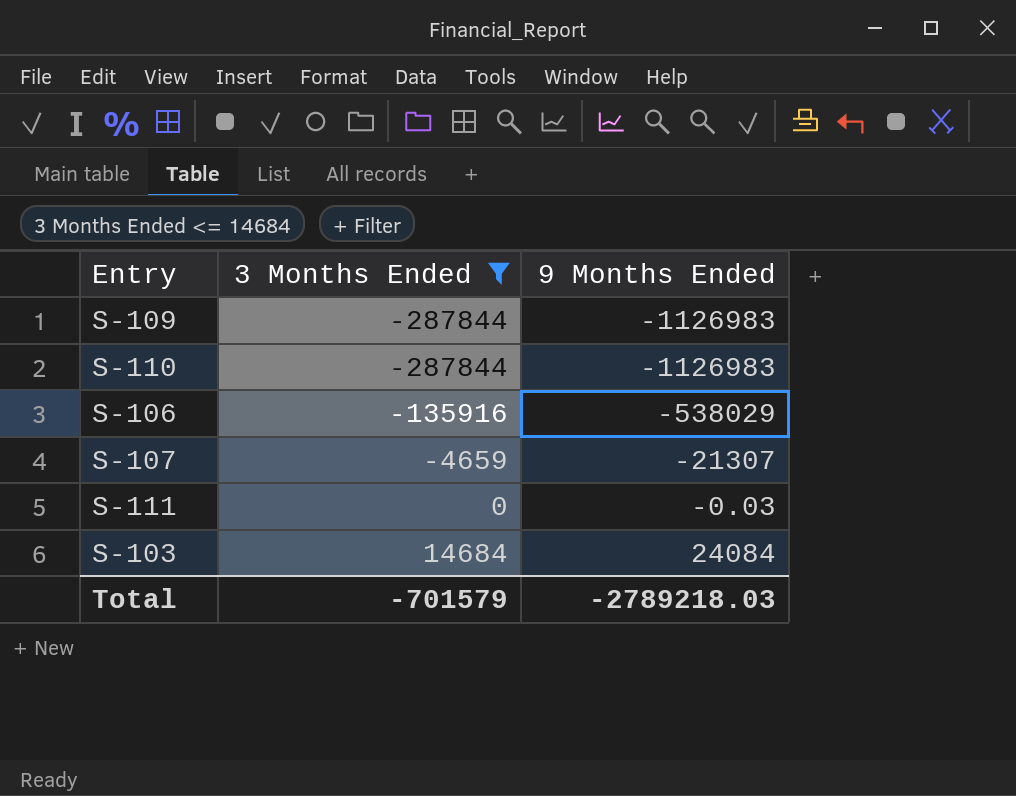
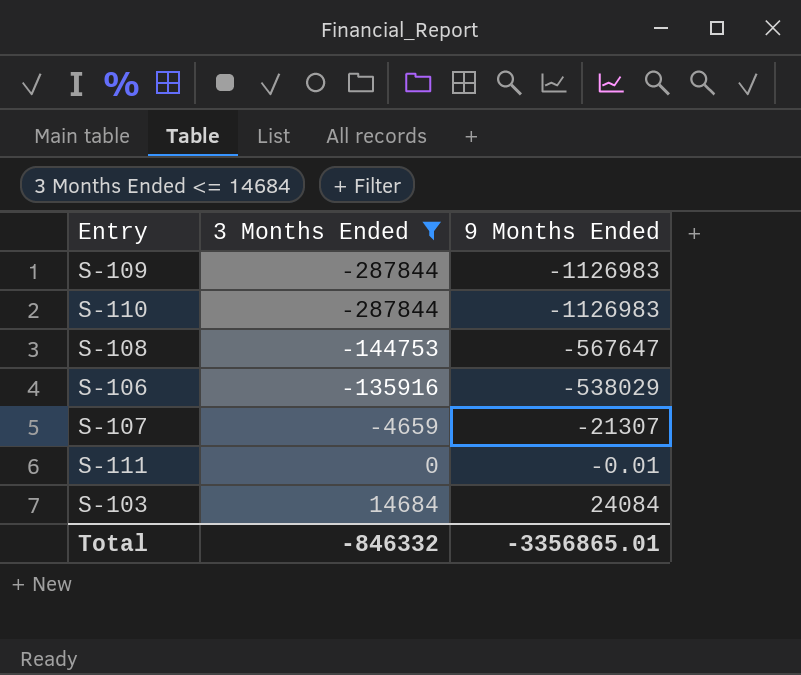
row S-108: none -> -144753 | -567647
S-111 | 9 Months Ended: -0.03 -> -0.01
Total | 3 Months Ended: -701579 -> -846332
Total | 9 Months Ended: -2789218.03 -> -3356865.01

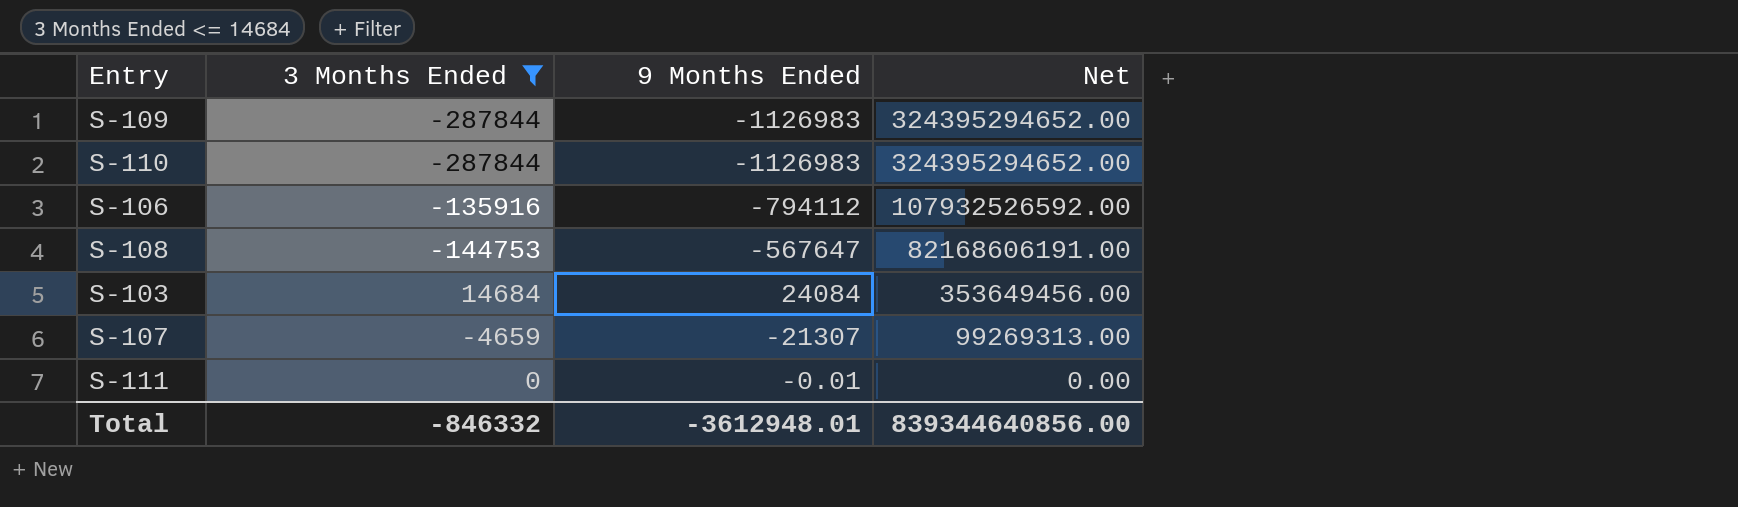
row order: 3 Months Ended ascending -> Net descending
column Net | formula: none -> [3 Months Ended] * [9 Months Ended]
S-106 | 9 Months Ended: -538029 -> -794112
Total | 9 Months Ended: -3356865.01 -> -3612948.01

